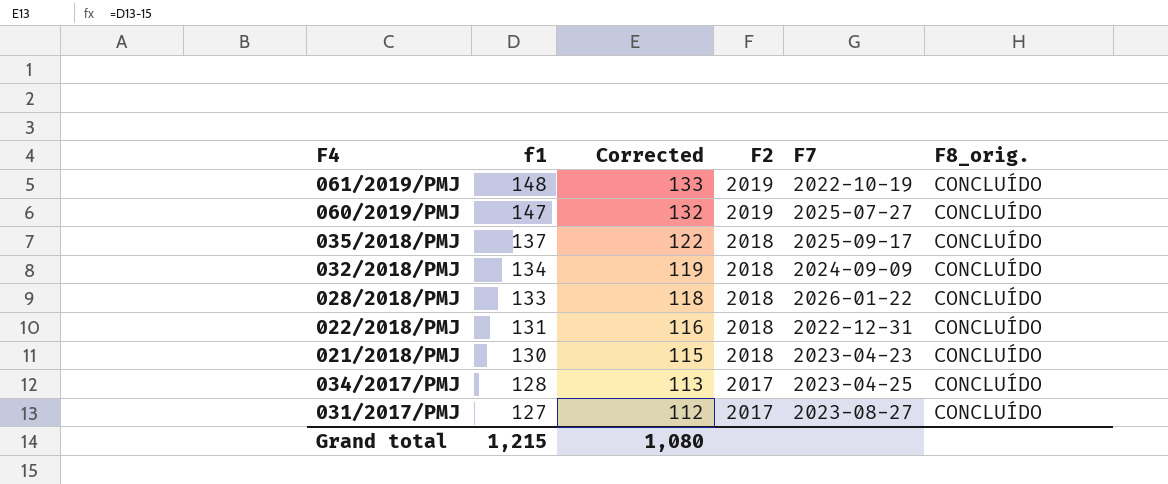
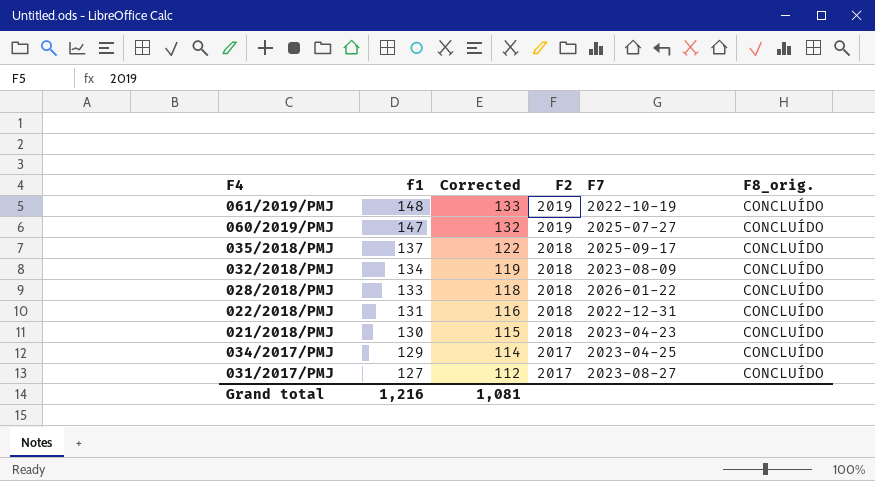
032/2018/PMJ | F7: 2024-09-09 -> 2023-08-09
034/2017/PMJ | f1: 128 -> 129
034/2017/PMJ | Corrected: 113 -> 114
Grand total | f1: 1,215 -> 1,216
Grand total | Corrected: 1,080 -> 1,081

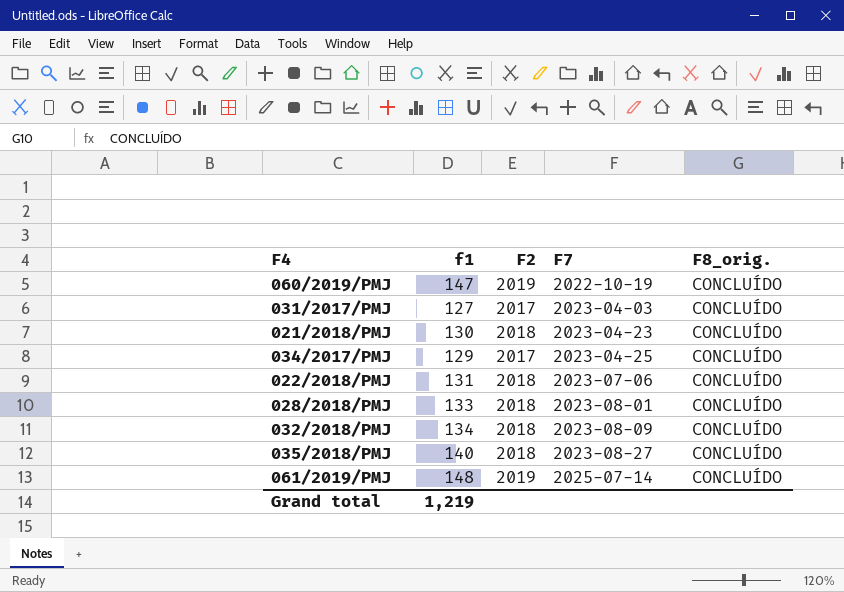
row order: f1 descending -> F7 ascending
column Corrected | formula: [f1] - 15 -> none
060/2019/PMJ | F7: 2025-07-27 -> 2022-10-19
031/2017/PMJ | F7: 2023-08-27 -> 2023-04-03
022/2018/PMJ | F7: 2022-12-31 -> 2023-07-06
028/2018/PMJ | F7: 2026-01-22 -> 2023-08-01
035/2018/PMJ | f1: 137 -> 140
035/2018/PMJ | F7: 2025-09-17 -> 2023-08-27
061/2019/PMJ | F7: 2022-10-19 -> 2025-07-14
Grand total | f1: 1,216 -> 1,219

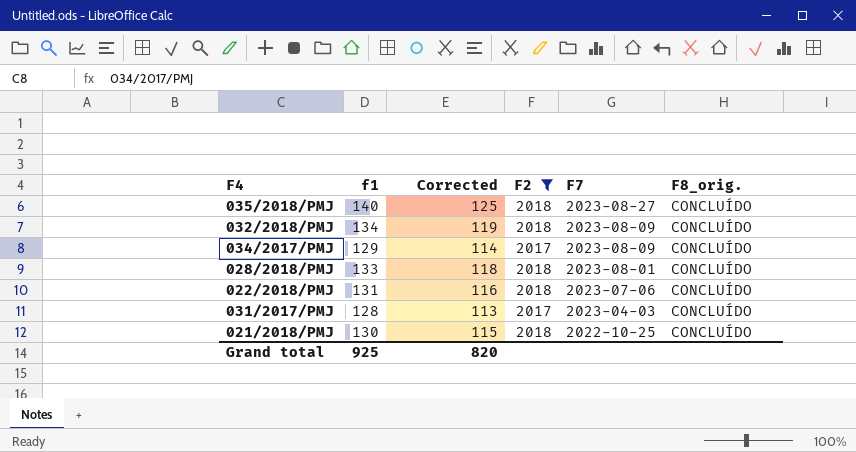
filter: none -> F2 != 2019
row order: F7 ascending -> F7 descending
column Corrected | formula: none -> [f1] - 15
034/2017/PMJ | F7: 2023-04-25 -> 2023-08-09
031/2017/PMJ | f1: 127 -> 128
021/2018/PMJ | F7: 2023-04-23 -> 2022-10-25
Grand total | f1: 1,219 -> 925

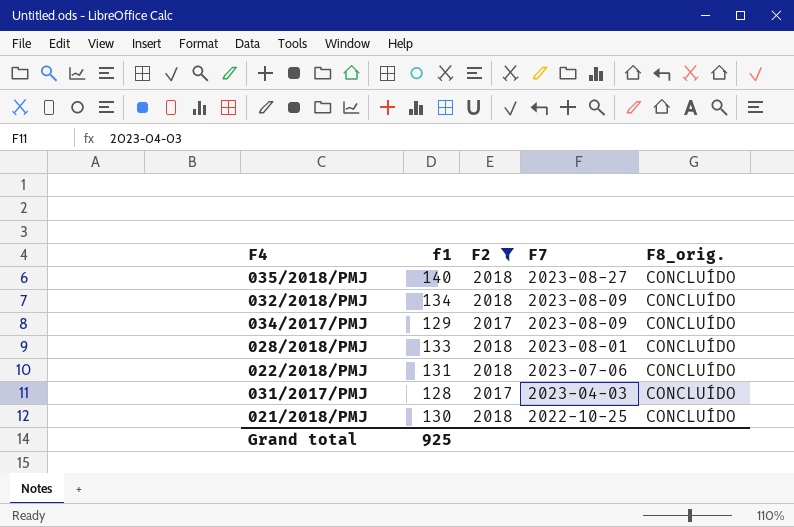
column Corrected | formula: [f1] - 15 -> none

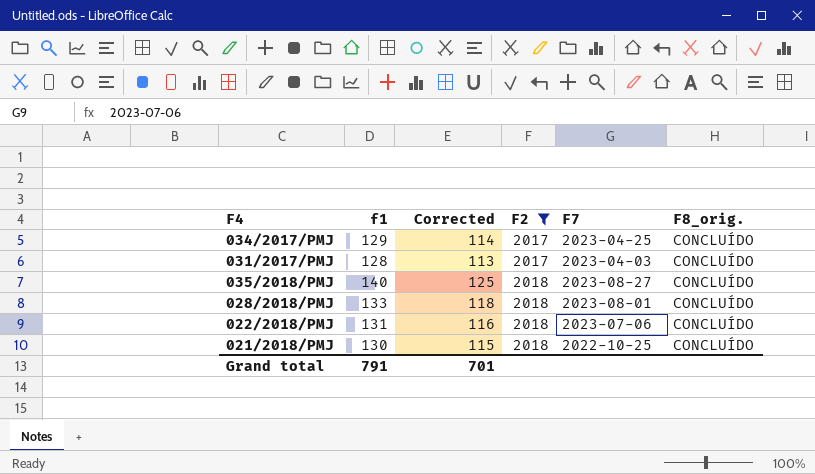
row order: F7 descending -> F2 ascending
column Corrected | formula: none -> [f1] - 15
row 032/2018/PMJ: 134 | 2018 | 2023-08-09 | CONCLUÍDO -> none
034/2017/PMJ | F7: 2023-08-09 -> 2023-04-25
Grand total | f1: 925 -> 791

